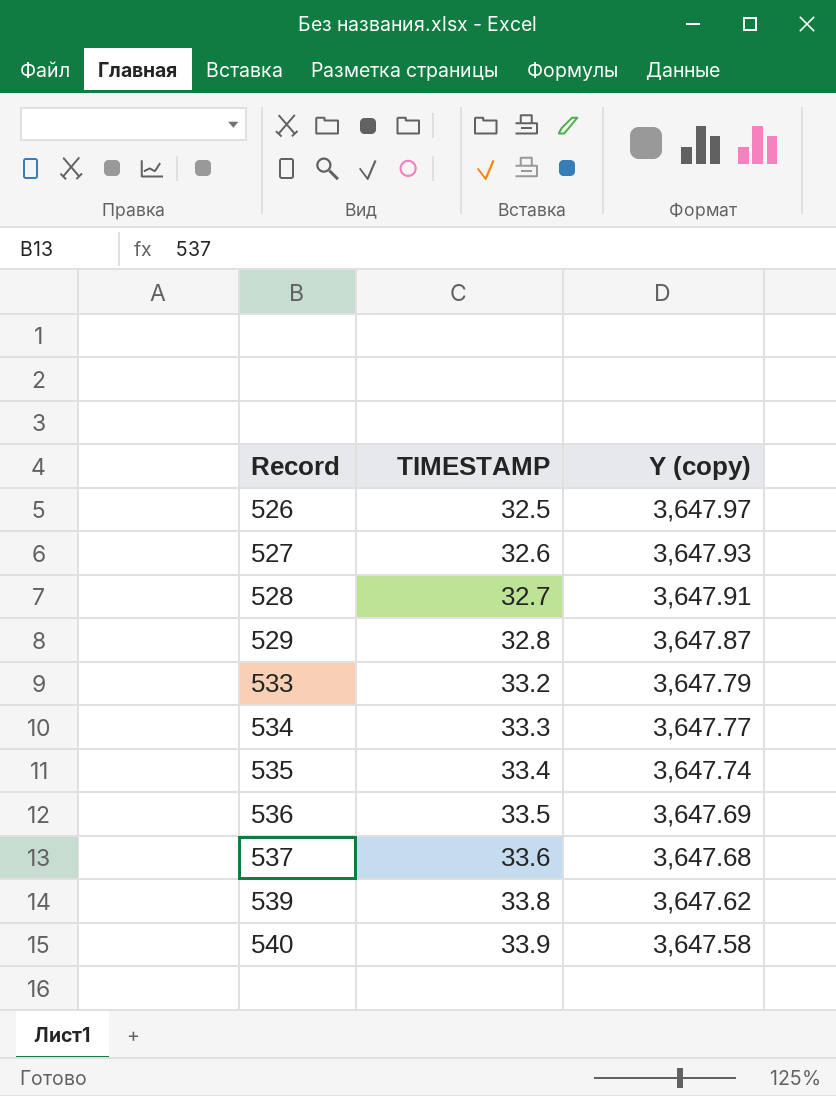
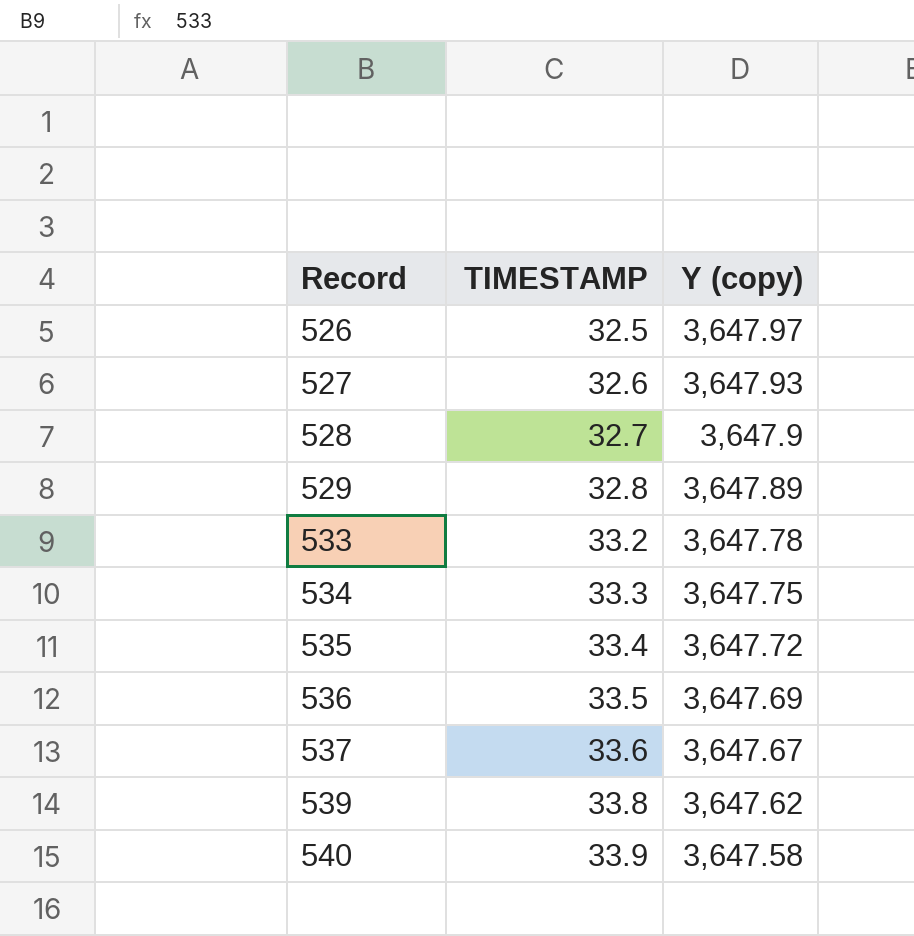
528 | Y (copy): 3,647.91 -> 3,647.9
529 | Y (copy): 3,647.87 -> 3,647.89
533 | Y (copy): 3,647.79 -> 3,647.78
534 | Y (copy): 3,647.77 -> 3,647.75
535 | Y (copy): 3,647.74 -> 3,647.72
537 | Y (copy): 3,647.68 -> 3,647.67

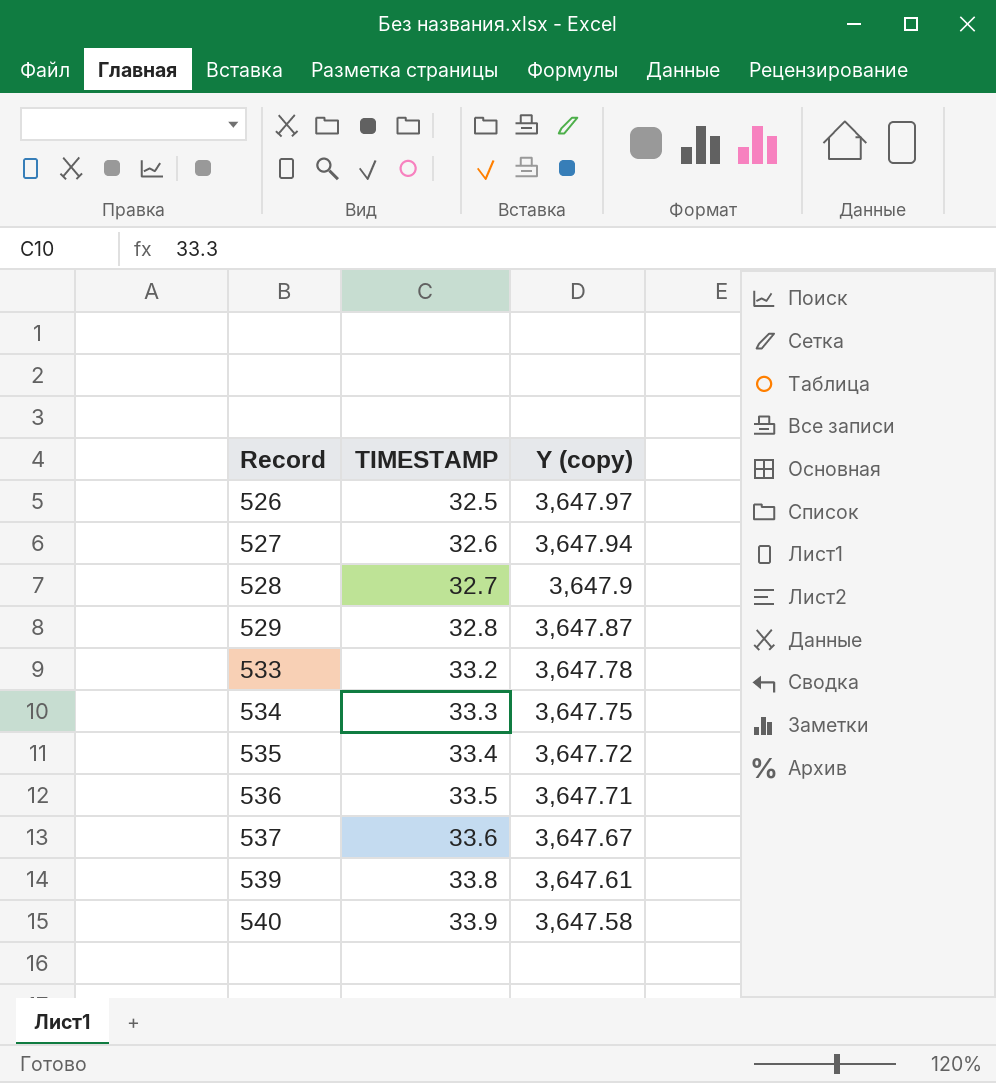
527 | Y (copy): 3,647.93 -> 3,647.94
529 | Y (copy): 3,647.89 -> 3,647.87
536 | Y (copy): 3,647.69 -> 3,647.71
539 | Y (copy): 3,647.62 -> 3,647.61

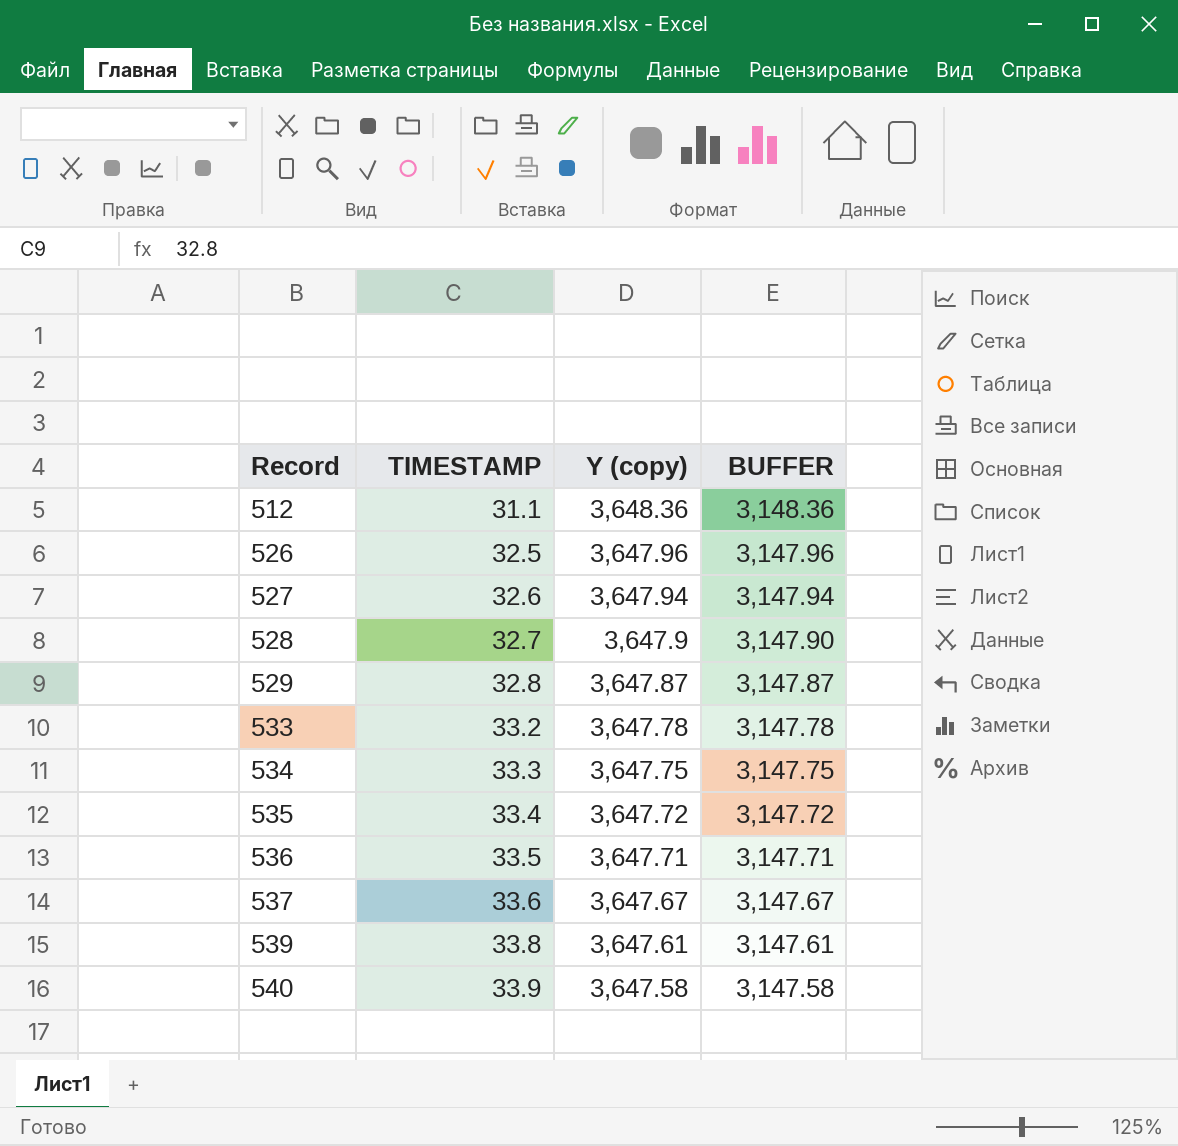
column BUFFER | formula: none -> [Y (copy)] - 500
row 512: none -> 31.1 | 3,648.36 | 3,148.36
526 | Y (copy): 3,647.97 -> 3,647.96

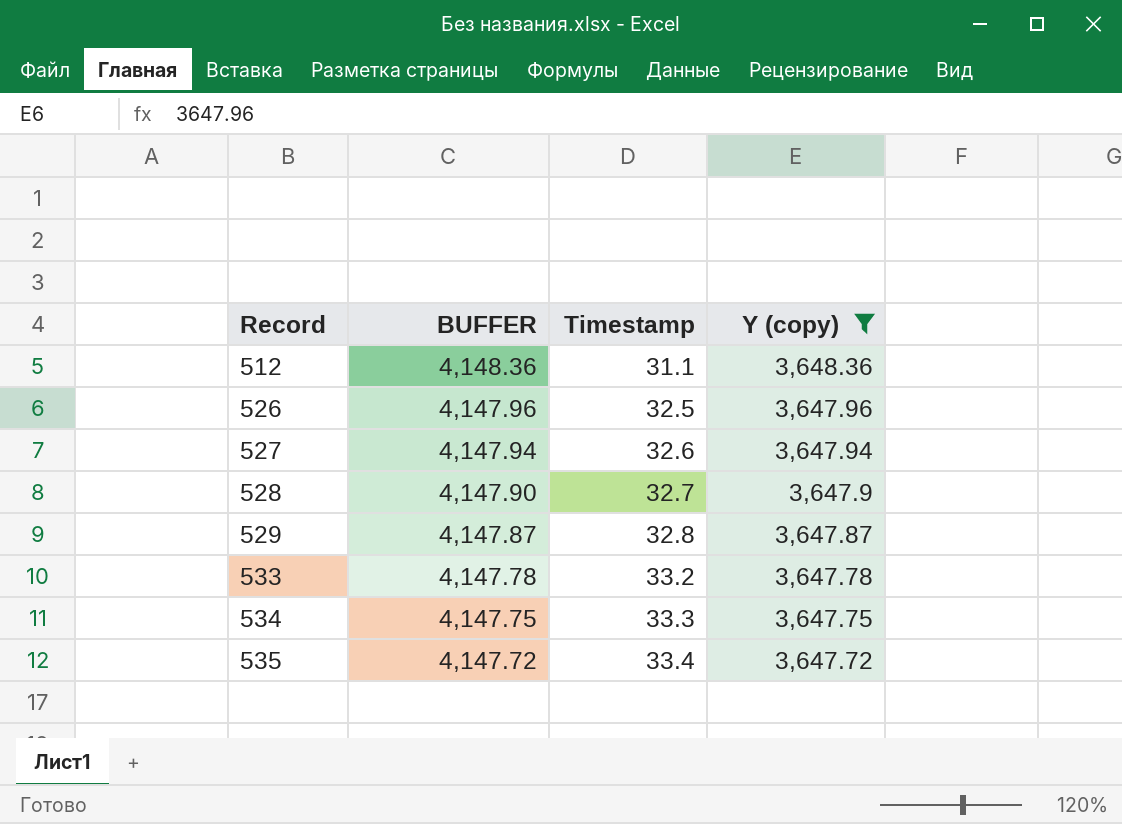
filter: none -> Y (copy) >= 3,647.72
column BUFFER | formula: [Y (copy)] - 500 -> [Y (copy)] + 500
column BUFFER | position: 4 -> 2
column name: TIMESTAMP -> Timestamp

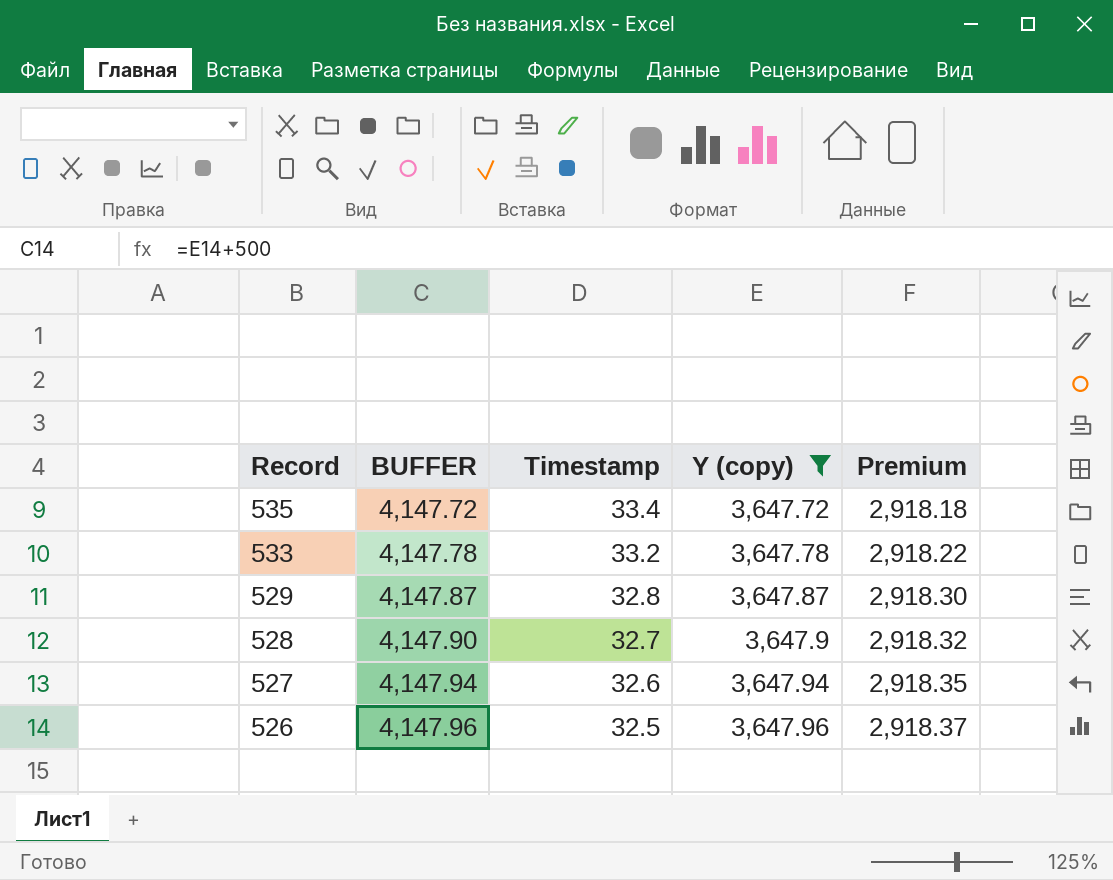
row order: Record ascending -> Record descending
column Premium | formula: none -> [Y (copy)] * 0.8
row 512: 4,148.36 | 31.1 | 3,648.36 -> none
row 534: 4,147.75 | 33.3 | 3,647.75 -> none

